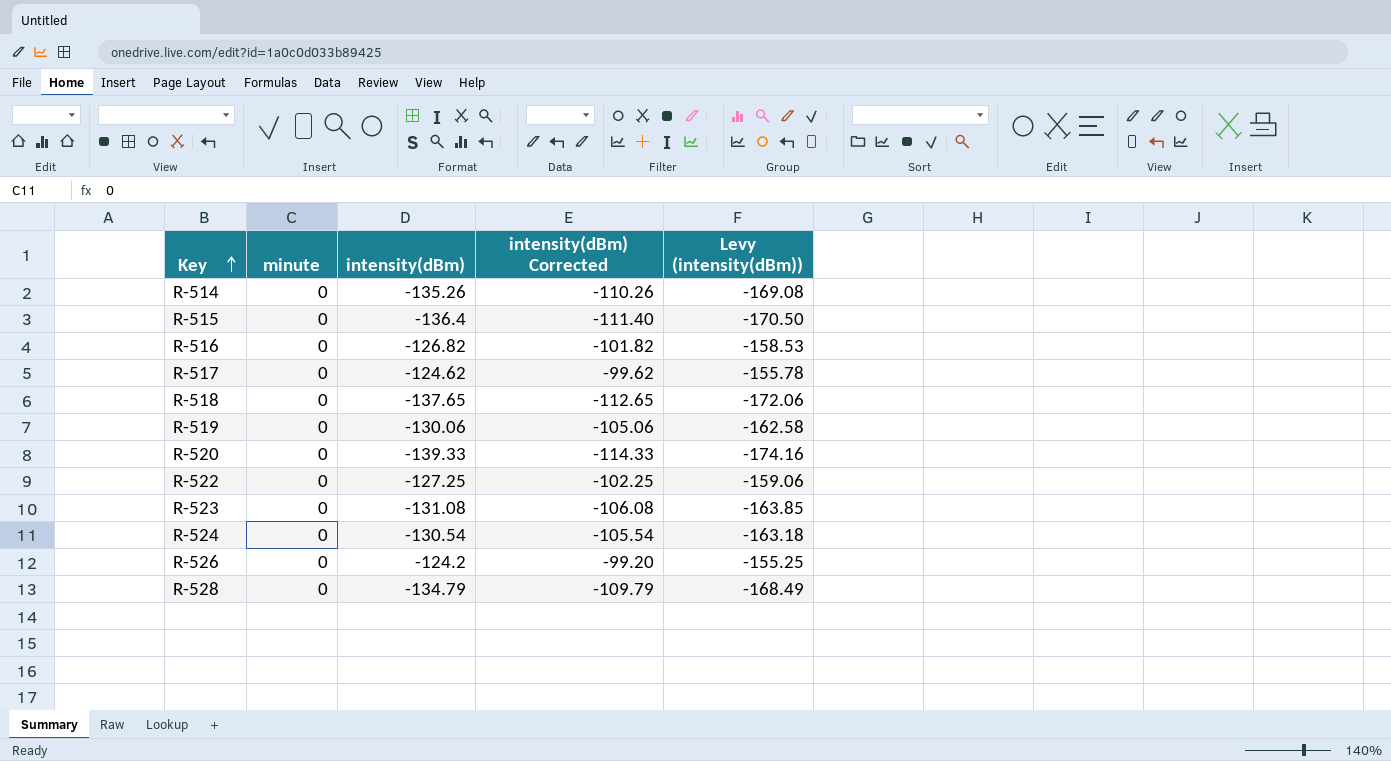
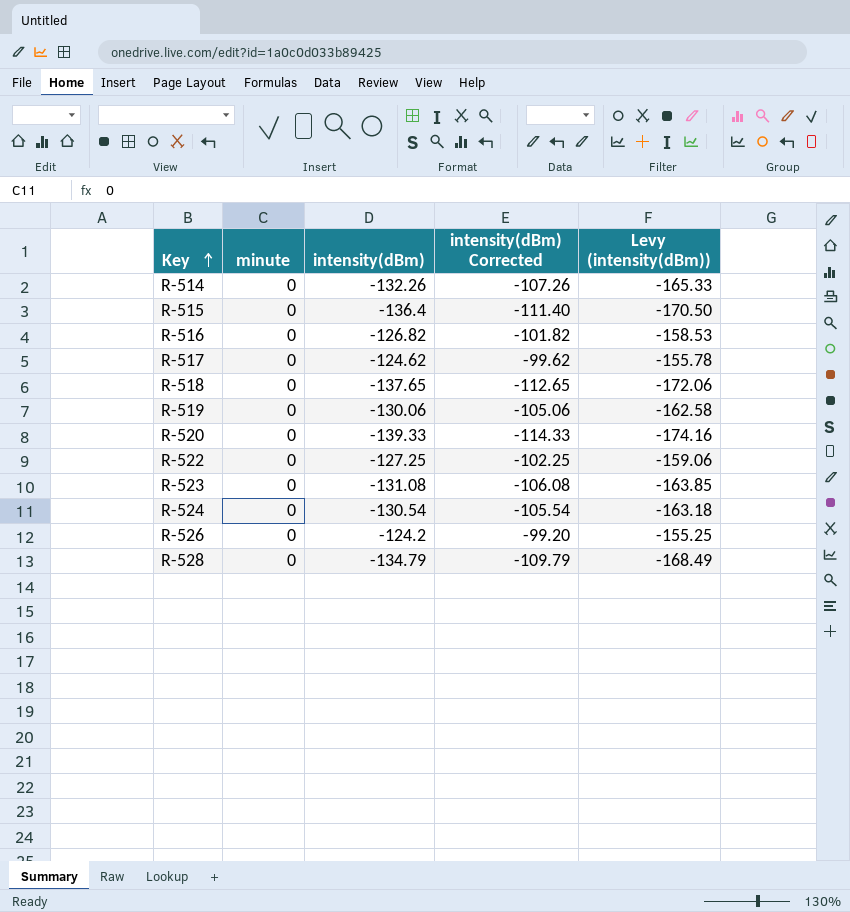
R-514 | intensity(dBm): -135.26 -> -132.26
R-514 | intensity(dBm) Corrected: -110.26 -> -107.26
R-514 | Levy (intensity(dBm)): -169.08 -> -165.33

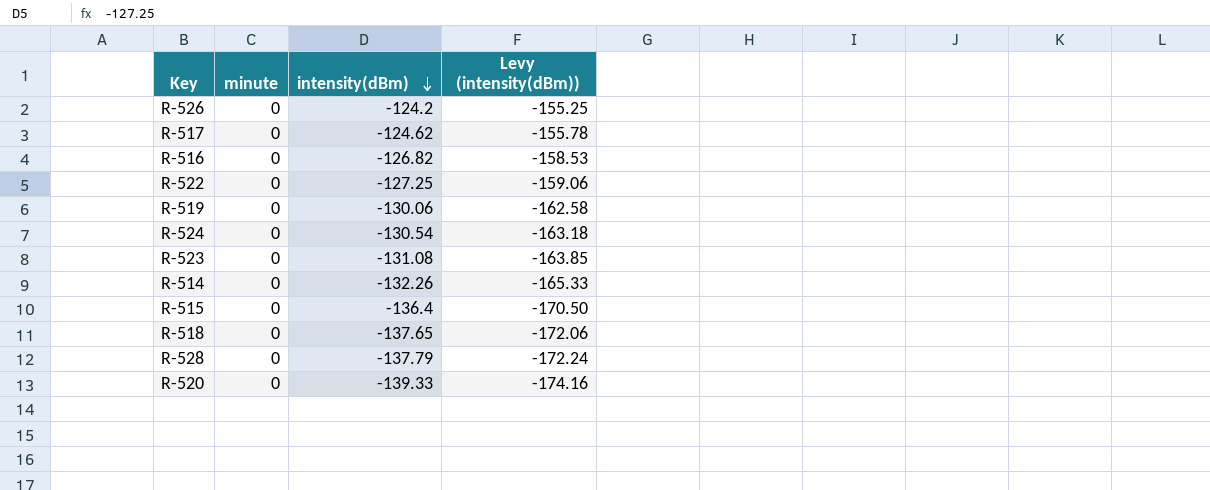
row order: Key ascending -> intensity(dBm) descending
column intensity(dBm) Corrected | formula: [intensity(dBm)] + 25 -> none
R-528 | intensity(dBm): -134.79 -> -137.79
R-528 | Levy (intensity(dBm)): -168.49 -> -172.24

